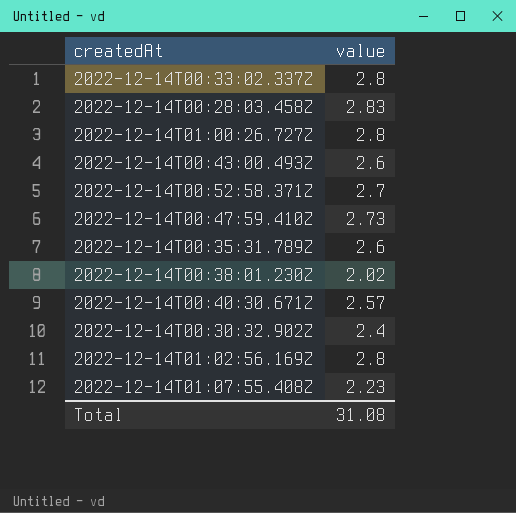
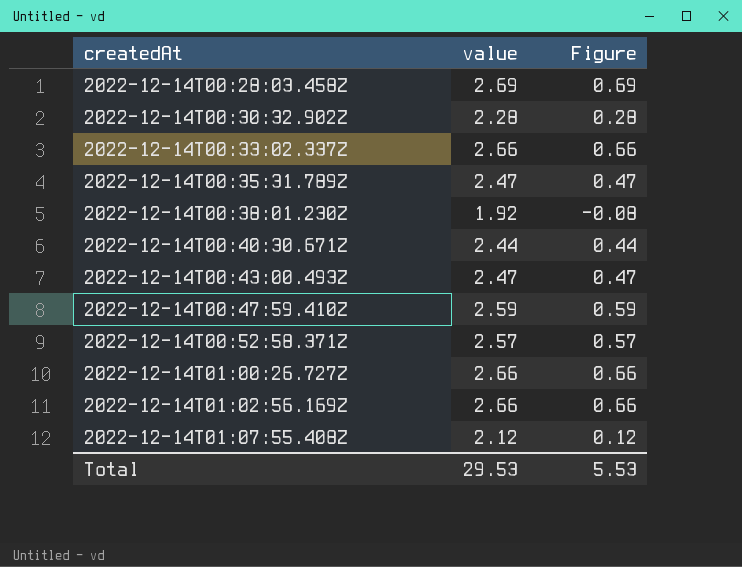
row order: none -> createdAt ascending
column Figure | formula: none -> [value] - 2
2022-12-14T00:28:03.458Z | value: 2.83 -> 2.69
2022-12-14T00:30:32.902Z | value: 2.4 -> 2.28
2022-12-14T00:33:02.337Z | value: 2.8 -> 2.66
2022-12-14T00:35:31.789Z | value: 2.6 -> 2.47
2022-12-14T00:38:01.230Z | value: 2.02 -> 1.92
2022-12-14T00:40:30.671Z | value: 2.57 -> 2.44
2022-12-14T00:43:00.493Z | value: 2.6 -> 2.47
2022-12-14T00:47:59.410Z | value: 2.73 -> 2.59
2022-12-14T00:52:58.371Z | value: 2.7 -> 2.57
2022-12-14T01:00:26.727Z | value: 2.8 -> 2.66
2022-12-14T01:02:56.169Z | value: 2.8 -> 2.66
2022-12-14T01:07:55.408Z | value: 2.23 -> 2.12
Total | value: 31.08 -> 29.53

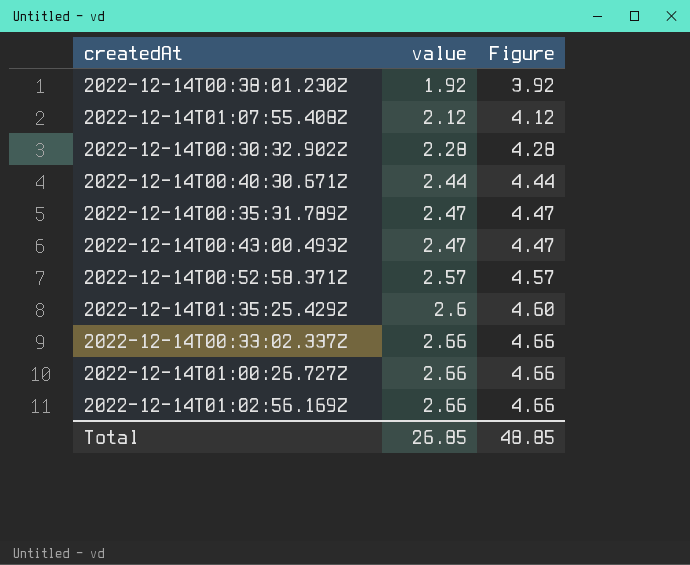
row order: createdAt ascending -> value ascending
column Figure | formula: [value] - 2 -> [value] + 2
row 2022-12-14T00:28:03.458Z: 2.69 | 0.69 -> none
row 2022-12-14T00:47:59.410Z: 2.59 | 0.59 -> none
row 2022-12-14T01:35:25.429Z: none -> 2.6 | 4.60
Total | value: 29.53 -> 26.85
Total | Figure: 5.53 -> 48.85

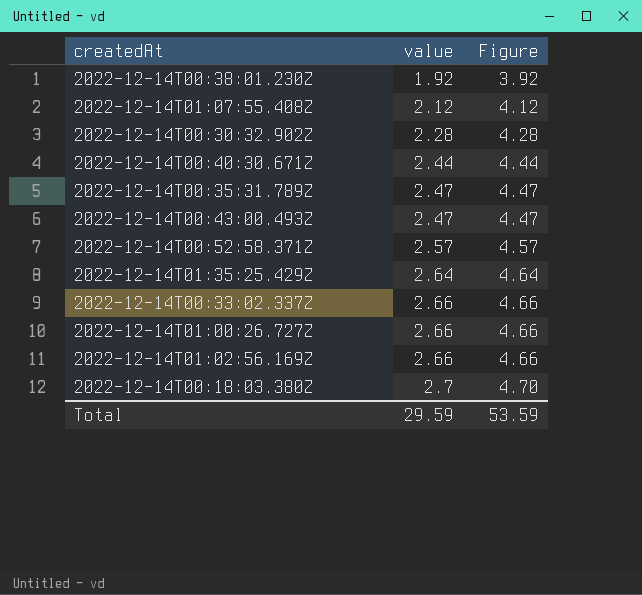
2022-12-14T01:35:25.429Z | value: 2.6 -> 2.64
2022-12-14T01:35:25.429Z | Figure: 4.60 -> 4.64
row 2022-12-14T00:18:03.380Z: none -> 2.7 | 4.70
Total | value: 26.85 -> 29.59
Total | Figure: 48.85 -> 53.59

